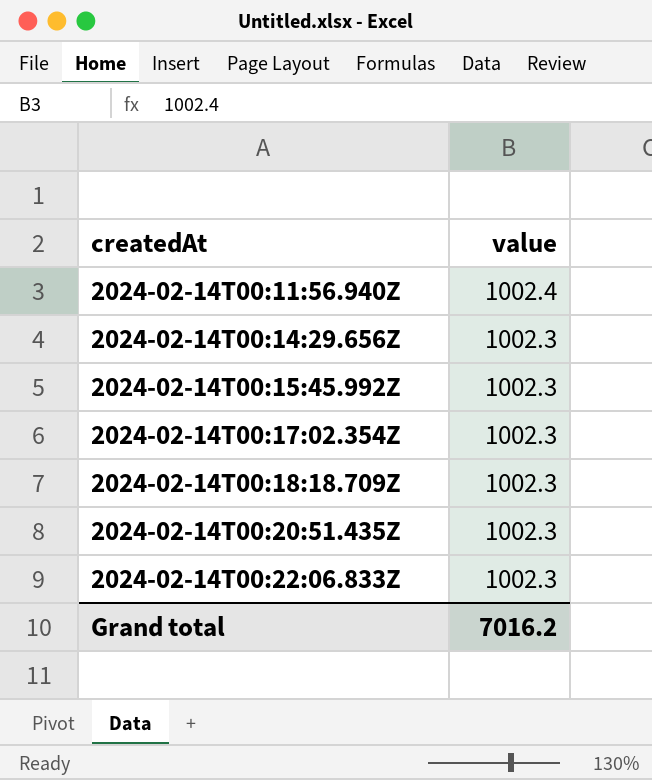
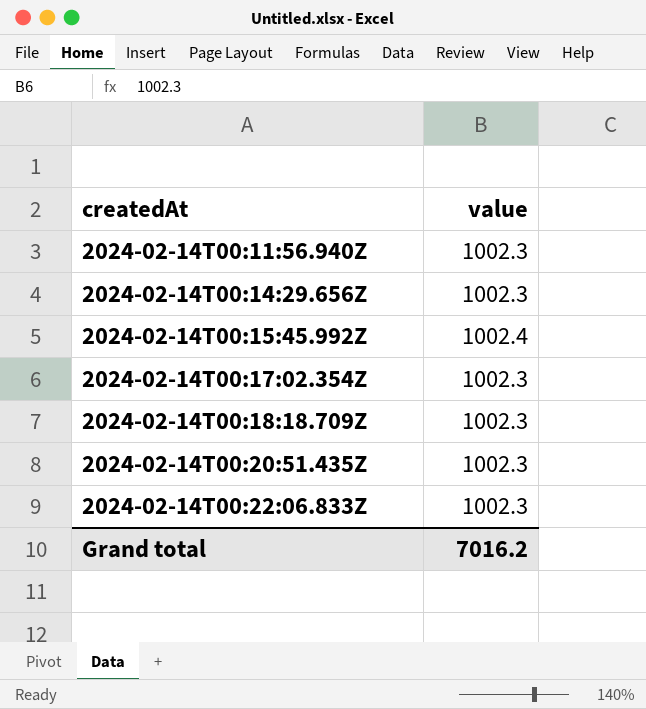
2024-02-14T00:11:56.940Z | value: 1002.4 -> 1002.3
2024-02-14T00:15:45.992Z | value: 1002.3 -> 1002.4

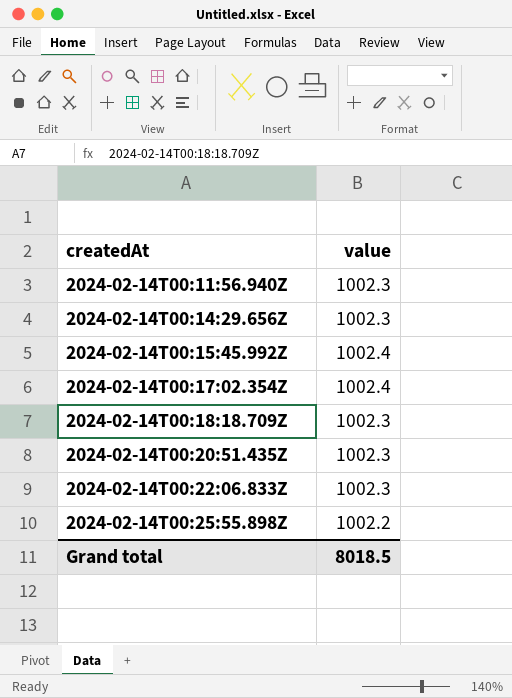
2024-02-14T00:17:02.354Z | value: 1002.3 -> 1002.4
row 2024-02-14T00:25:55.898Z: none -> 1002.2
Grand total | value: 7016.2 -> 8018.5

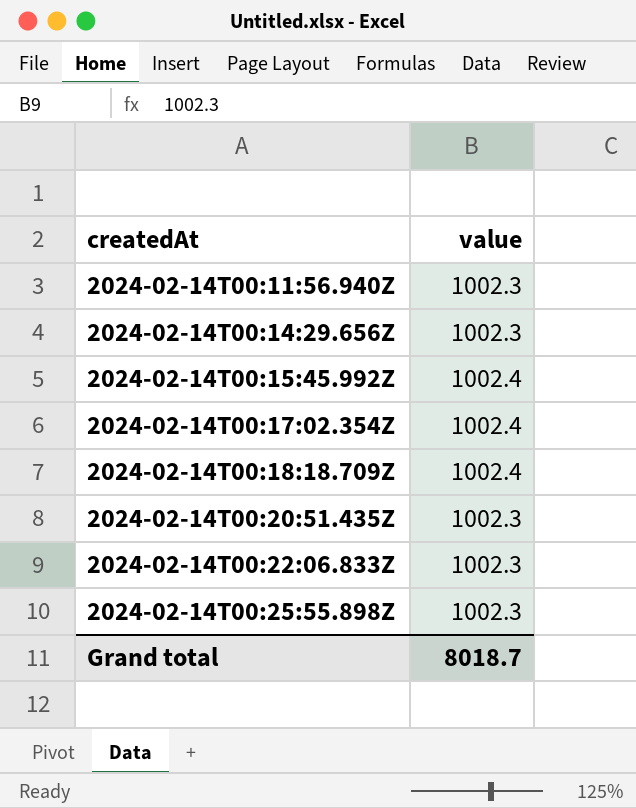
2024-02-14T00:18:18.709Z | value: 1002.3 -> 1002.4
2024-02-14T00:25:55.898Z | value: 1002.2 -> 1002.3
Grand total | value: 8018.5 -> 8018.7

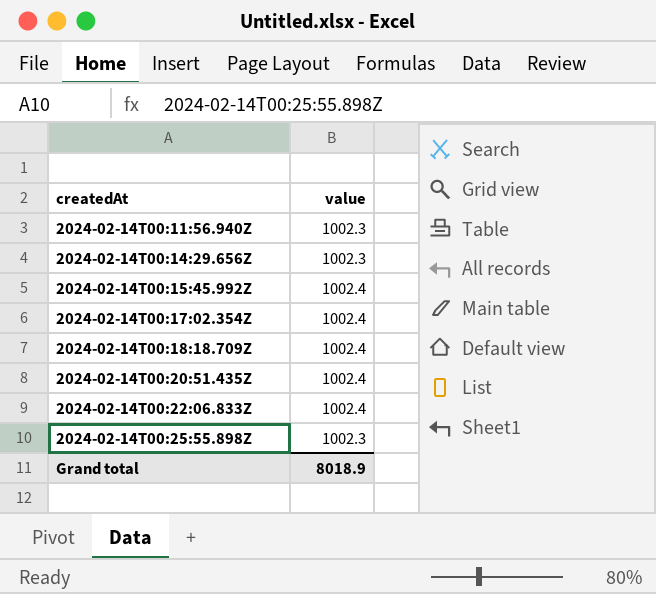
2024-02-14T00:20:51.435Z | value: 1002.3 -> 1002.4
2024-02-14T00:22:06.833Z | value: 1002.3 -> 1002.4
Grand total | value: 8018.7 -> 8018.9

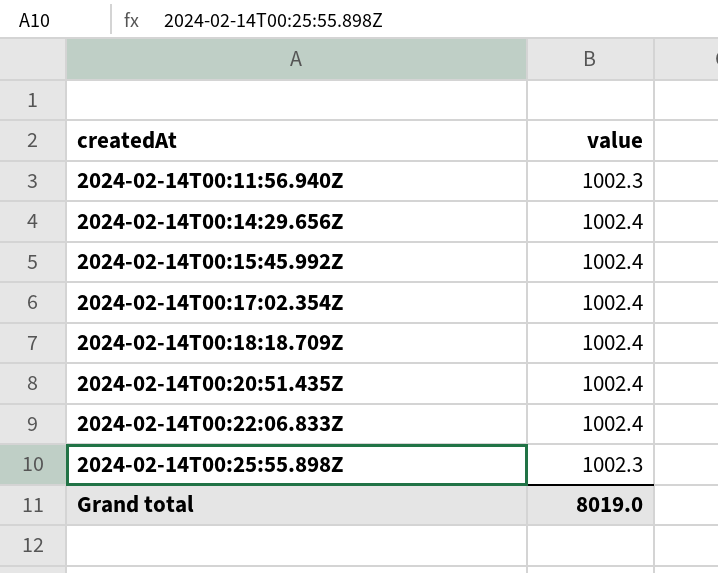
2024-02-14T00:14:29.656Z | value: 1002.3 -> 1002.4
Grand total | value: 8018.9 -> 8019.0

